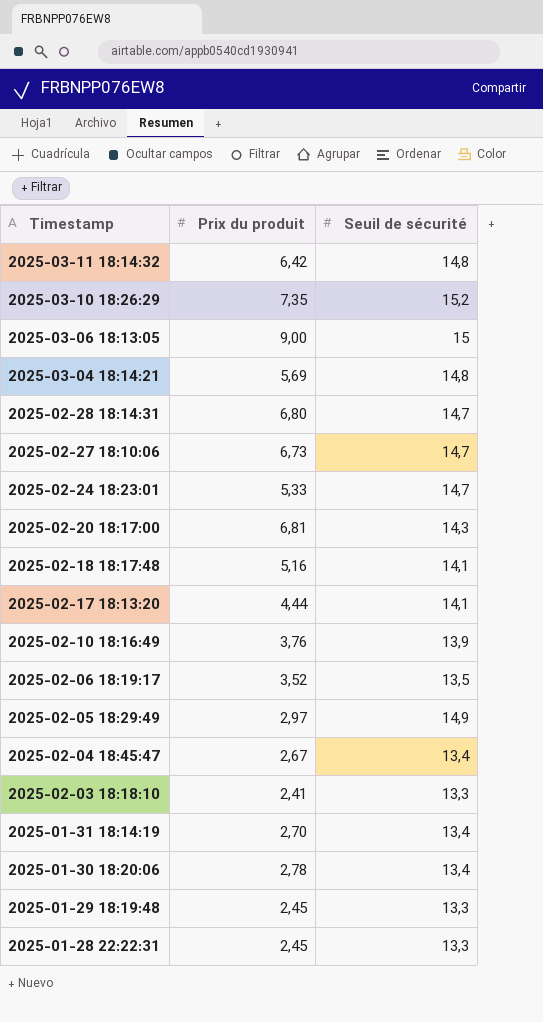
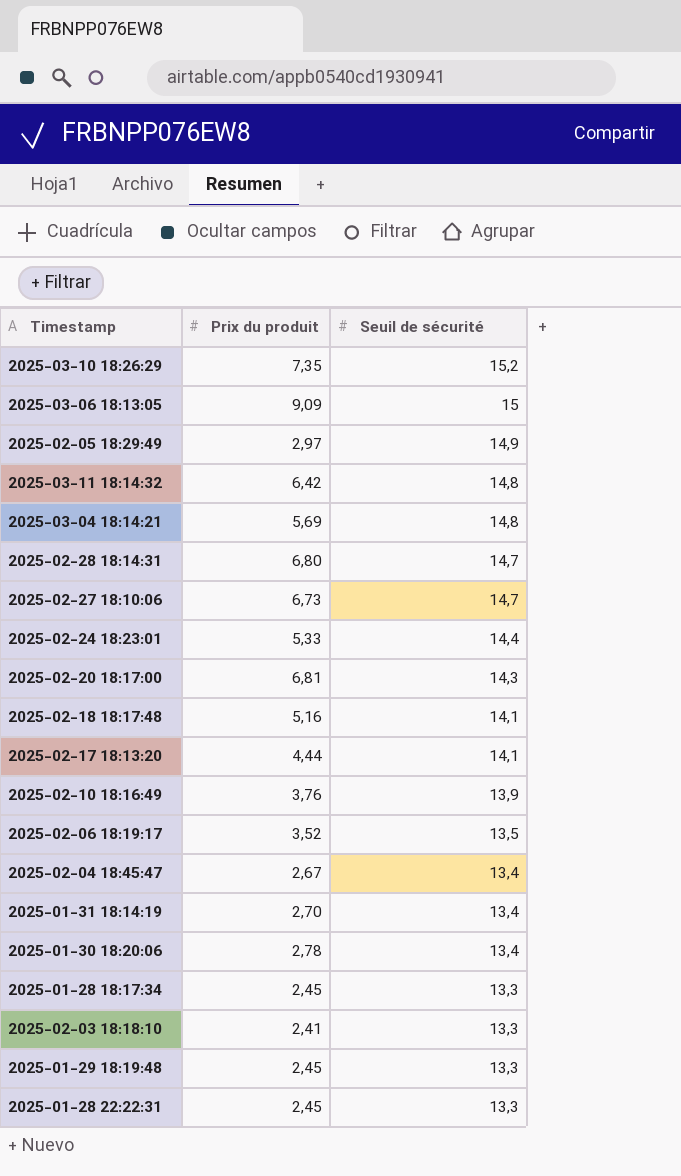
row order: Timestamp descending -> Seuil de sécurité descending
2025-03-06 18:13:05 | Prix du produit: 9,00 -> 9,09
2025-02-24 18:23:01 | Seuil de sécurité: 14,7 -> 14,4
row 2025-01-28 18:17:34: none -> 2,45 | 13,3

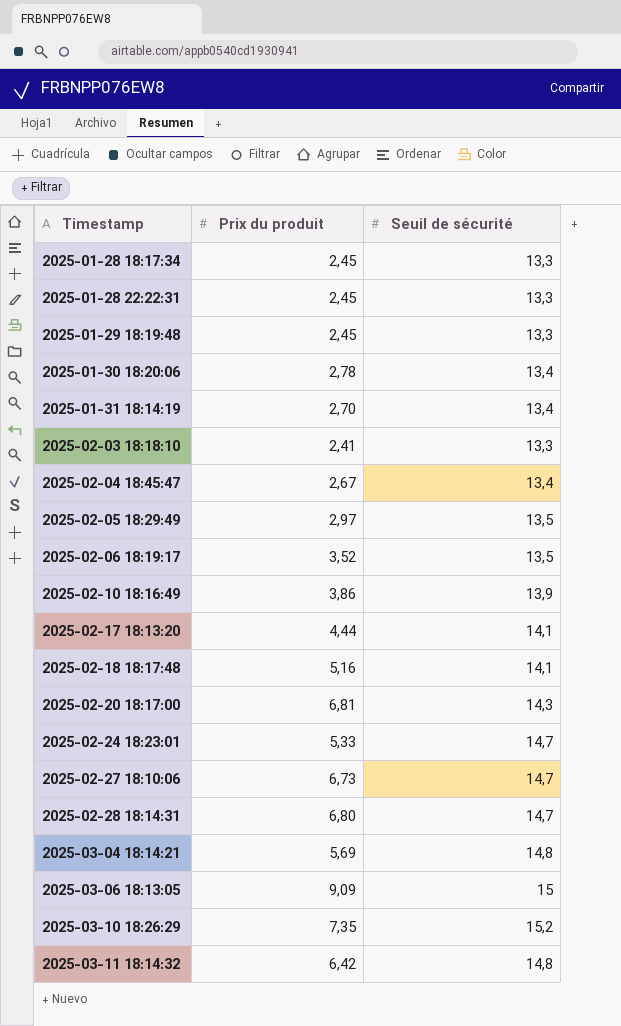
row order: Seuil de sécurité descending -> Timestamp ascending
2025-02-05 18:29:49 | Seuil de sécurité: 14,9 -> 13,5
2025-02-10 18:16:49 | Prix du produit: 3,76 -> 3,86
2025-02-24 18:23:01 | Seuil de sécurité: 14,4 -> 14,7

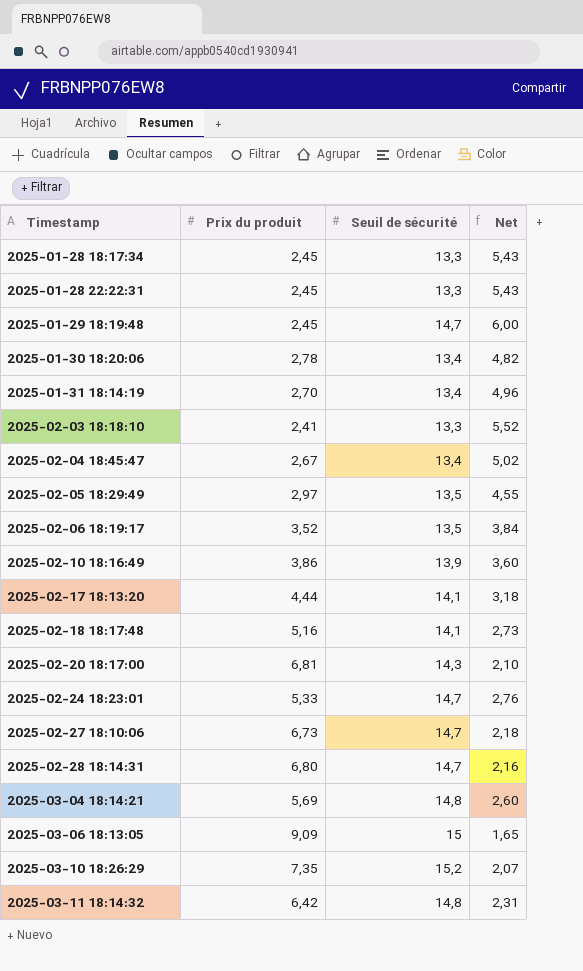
column Net | formula: none -> [Seuil de sécurité] / [Prix du produit]
2025-01-29 18:19:48 | Seuil de sécurité: 13,3 -> 14,7

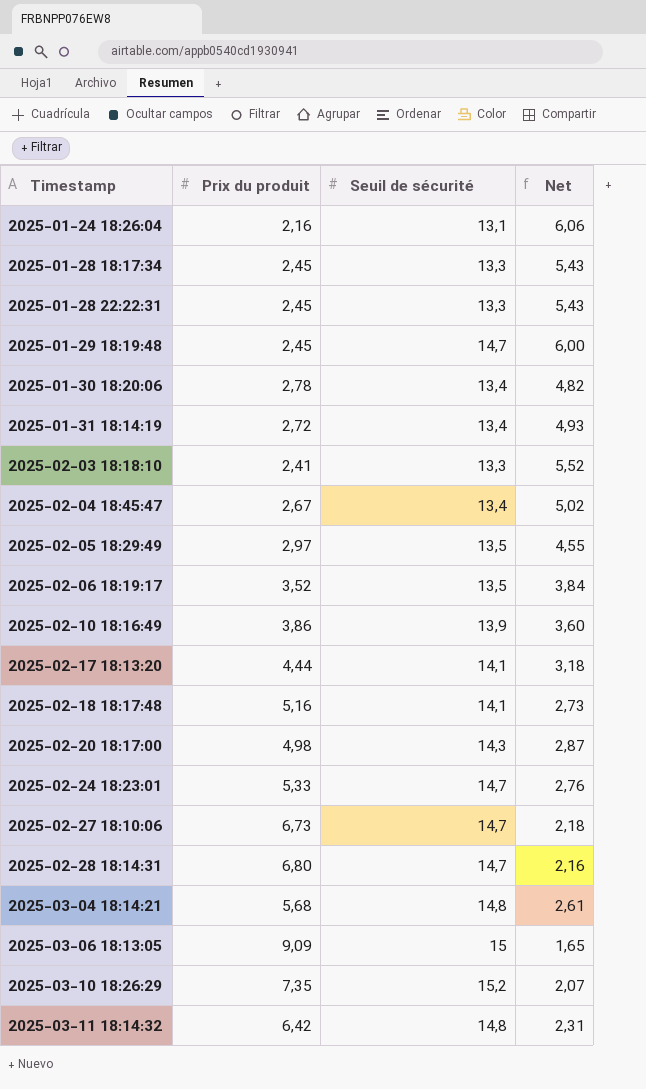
row 2025-01-24 18:26:04: none -> 2,16 | 13,1 | 6,06
2025-01-31 18:14:19 | Prix du produit: 2,70 -> 2,72
2025-01-31 18:14:19 | Net: 4,96 -> 4,93
2025-02-20 18:17:00 | Prix du produit: 6,81 -> 4,98
2025-02-20 18:17:00 | Net: 2,10 -> 2,87
2025-03-04 18:14:21 | Prix du produit: 5,69 -> 5,68
2025-03-04 18:14:21 | Net: 2,60 -> 2,61

